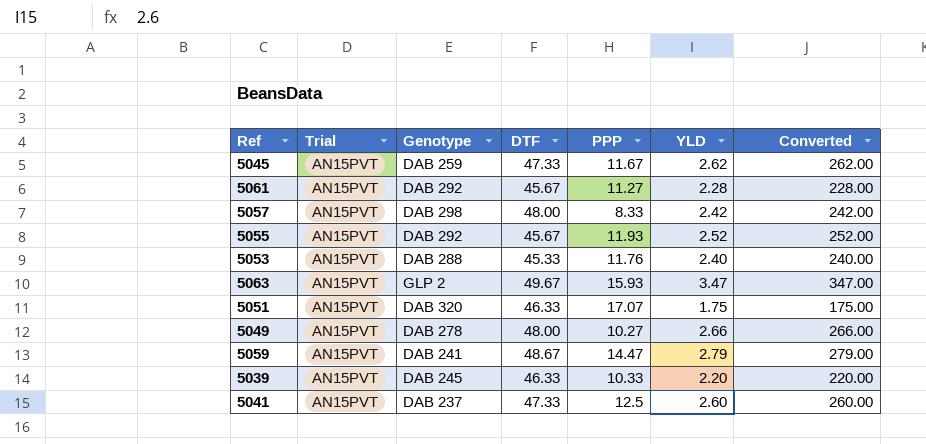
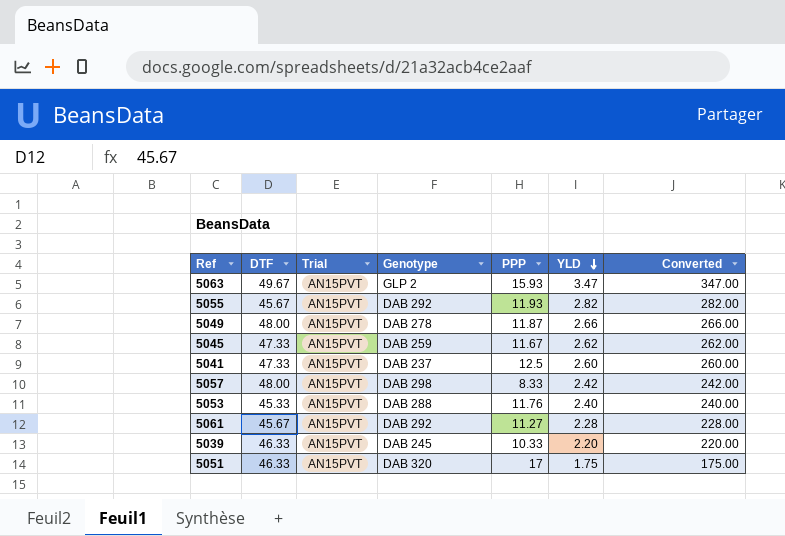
row order: none -> YLD descending
column DTF | position: 4 -> 2
row 5059: AN15PVT | DAB 241 | 48.67 | 14.47 | 2.79 | 279.00 -> none
5055 | YLD: 2.52 -> 2.82
5055 | Converted: 252.00 -> 282.00
5049 | PPP: 10.27 -> 11.87
5051 | PPP: 17.07 -> 17

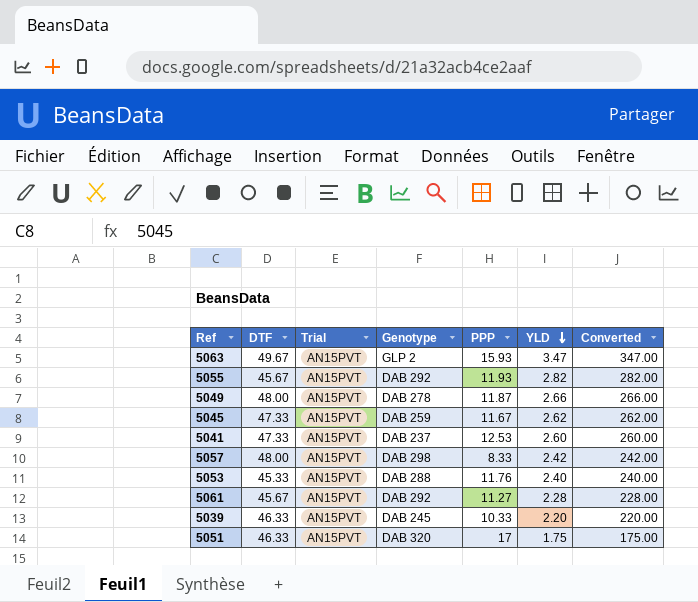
5041 | PPP: 12.5 -> 12.53

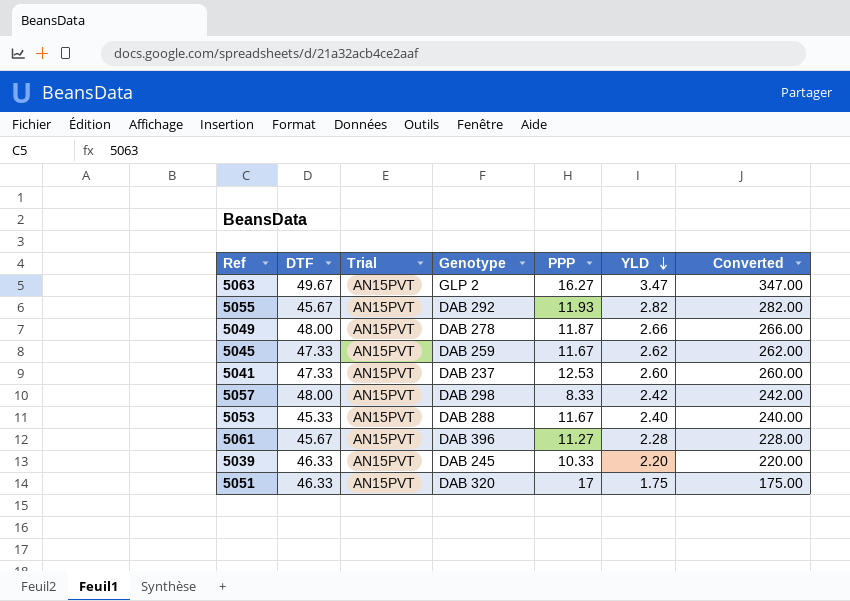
5063 | PPP: 15.93 -> 16.27
5053 | PPP: 11.76 -> 11.67
5061 | Genotype: DAB 292 -> DAB 396

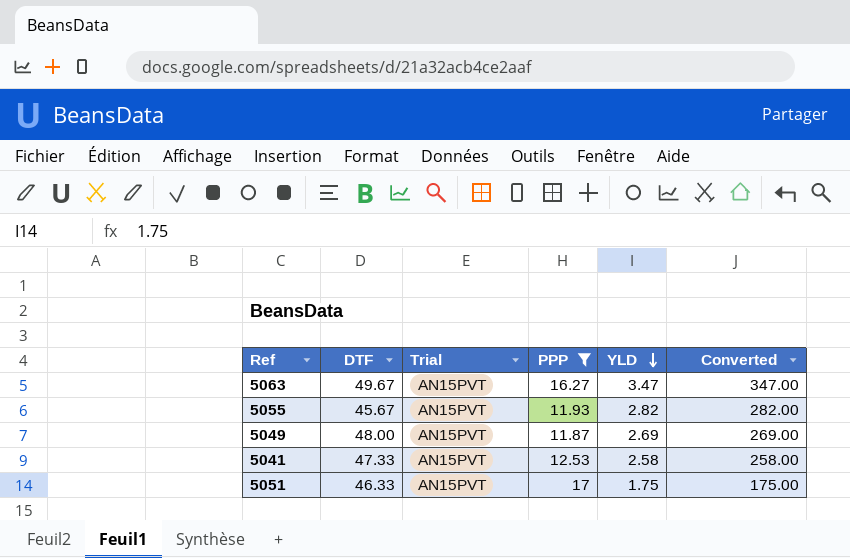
filter: none -> PPP >= 11.87
column Genotype | position: 4 -> none
5049 | YLD: 2.66 -> 2.69
5049 | Converted: 266.00 -> 269.00
5041 | YLD: 2.60 -> 2.58
5041 | Converted: 260.00 -> 258.00

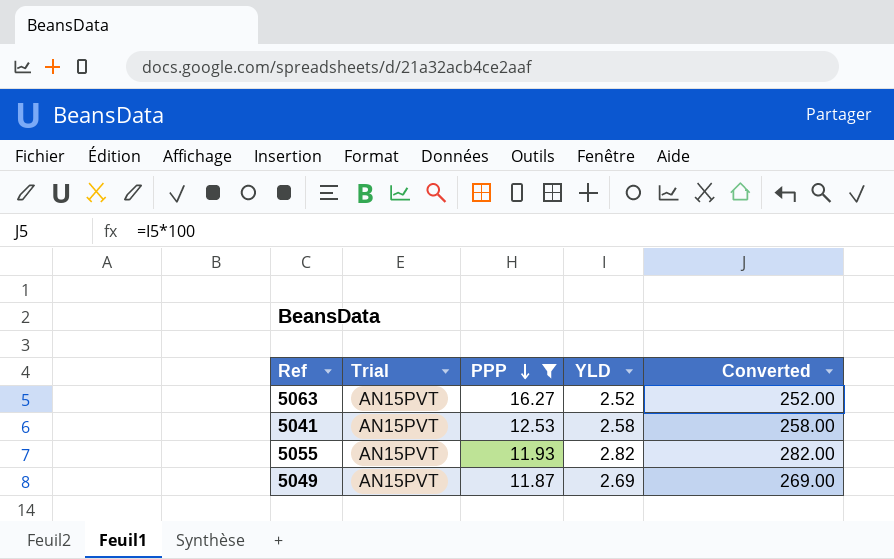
row order: YLD descending -> PPP descending
column DTF | position: 2 -> none
row 5051: 46.33 | AN15PVT | 17 | 1.75 | 175.00 -> none
5063 | YLD: 3.47 -> 2.52
5063 | Converted: 347.00 -> 252.00

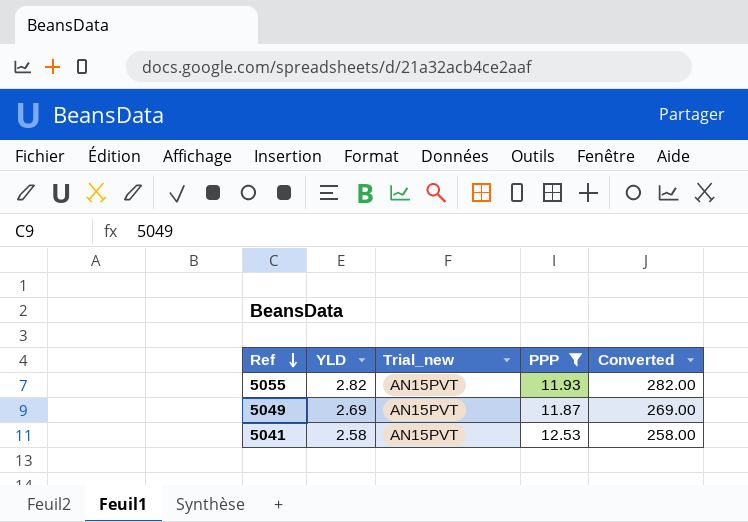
row order: PPP descending -> Ref descending
column YLD | position: 4 -> 2
column name: Trial -> Trial_new
row 5063: AN15PVT | 16.27 | 2.52 | 252.00 -> none

